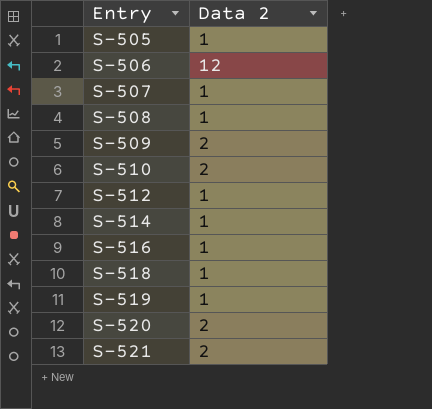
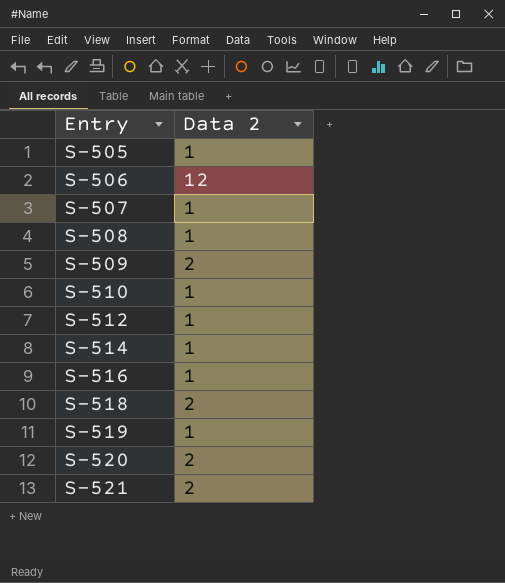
S-510 | Data 2: 2 -> 1
S-518 | Data 2: 1 -> 2

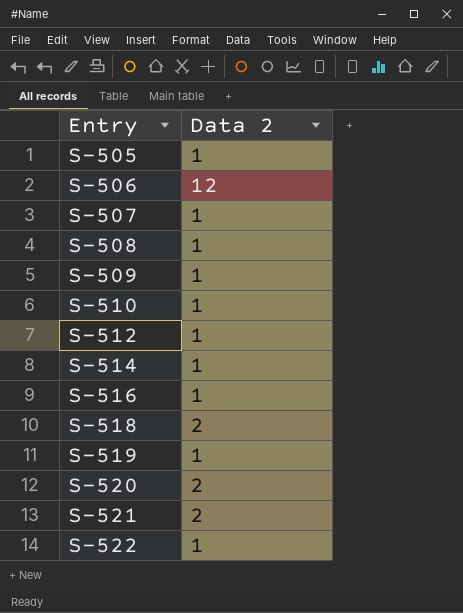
S-509 | Data 2: 2 -> 1
row S-522: none -> 1

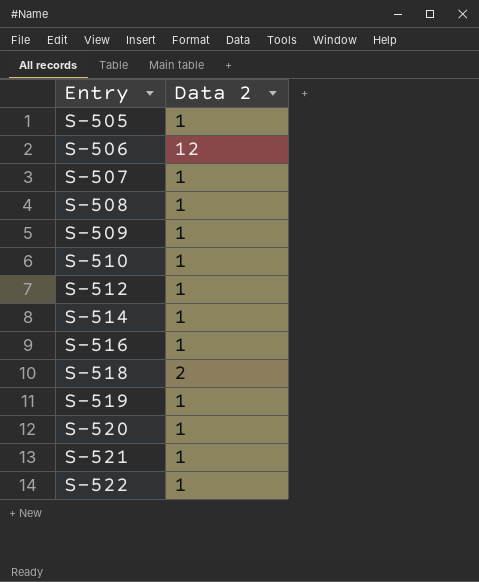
S-520 | Data 2: 2 -> 1
S-521 | Data 2: 2 -> 1

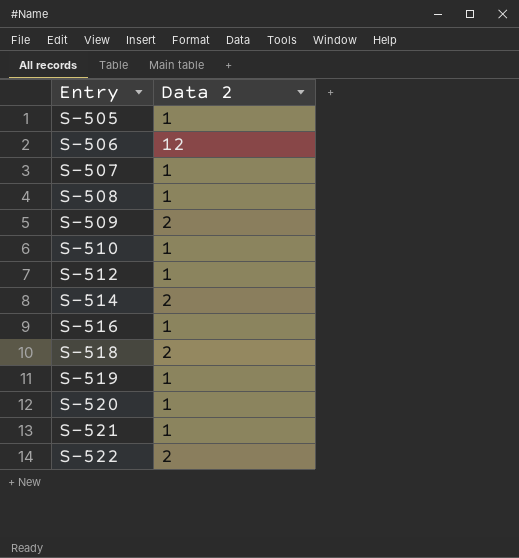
S-509 | Data 2: 1 -> 2
S-514 | Data 2: 1 -> 2
S-522 | Data 2: 1 -> 2

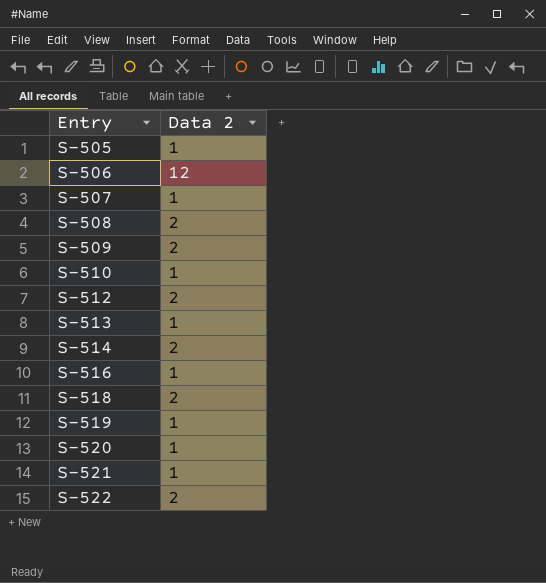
S-508 | Data 2: 1 -> 2
S-512 | Data 2: 1 -> 2
row S-513: none -> 1

